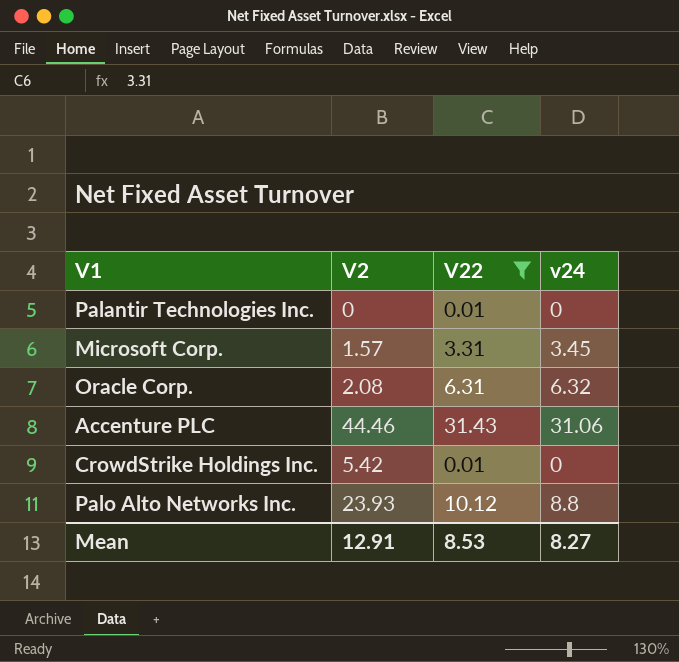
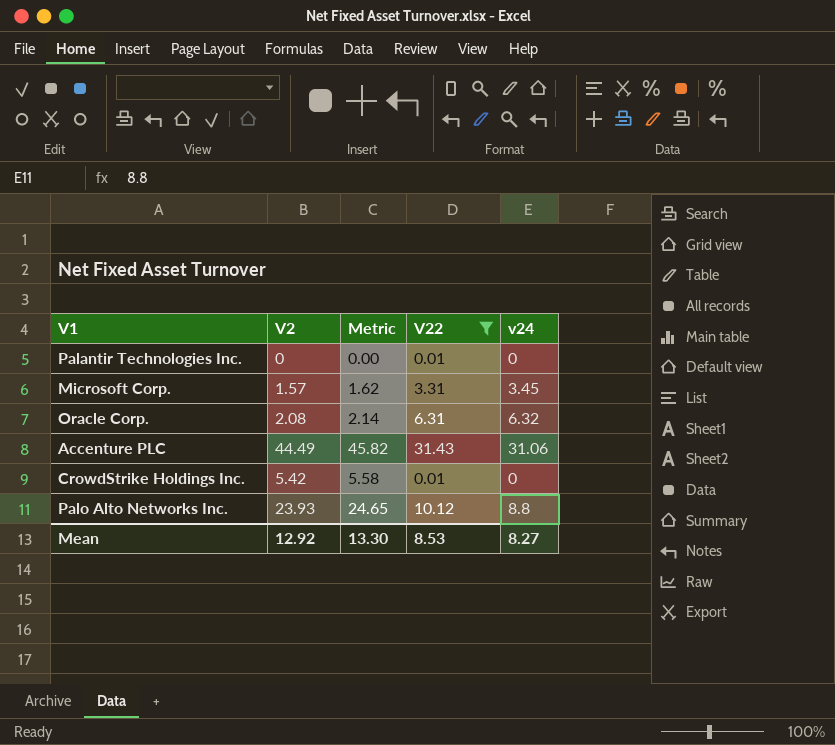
column Metric | formula: none -> [V2] * 1.03
Accenture PLC | V2: 44.46 -> 44.49
Mean | V2: 12.91 -> 12.92

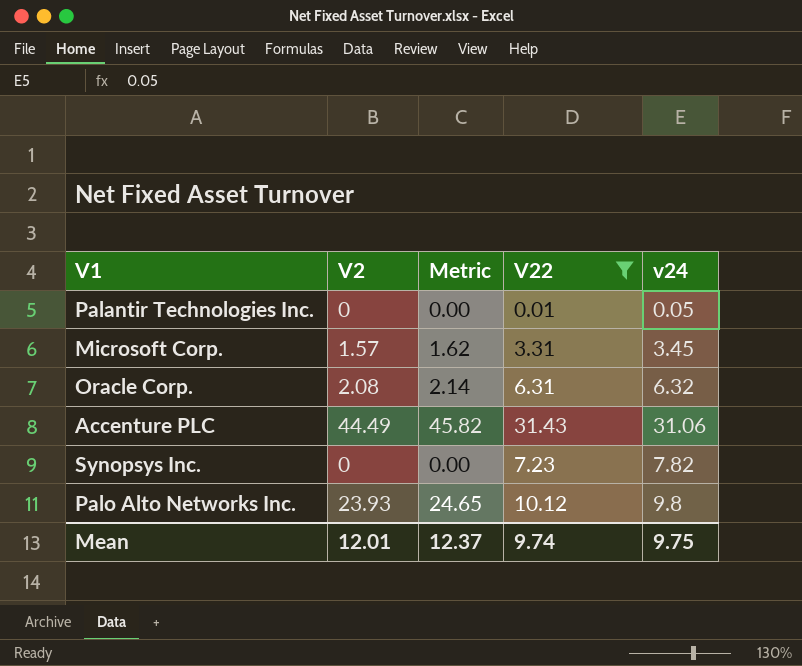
row CrowdStrike Holdings Inc.: 5.42 | 5.58 | 0.01 | 0 -> none
Palantir Technologies Inc. | v24: 0 -> 0.05
row Synopsys Inc.: none -> 0 | 0.00 | 7.23 | 7.82
Palo Alto Networks Inc. | v24: 8.8 -> 9.8
Mean | V2: 12.92 -> 12.01
Mean | Metric: 13.30 -> 12.37
Mean | V22: 8.53 -> 9.74
Mean | v24: 8.27 -> 9.75

